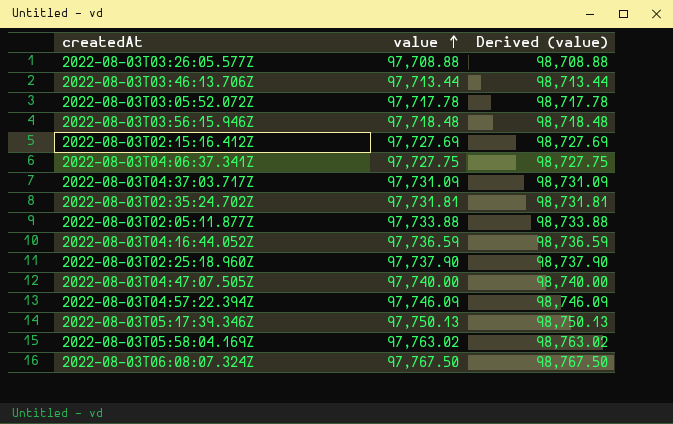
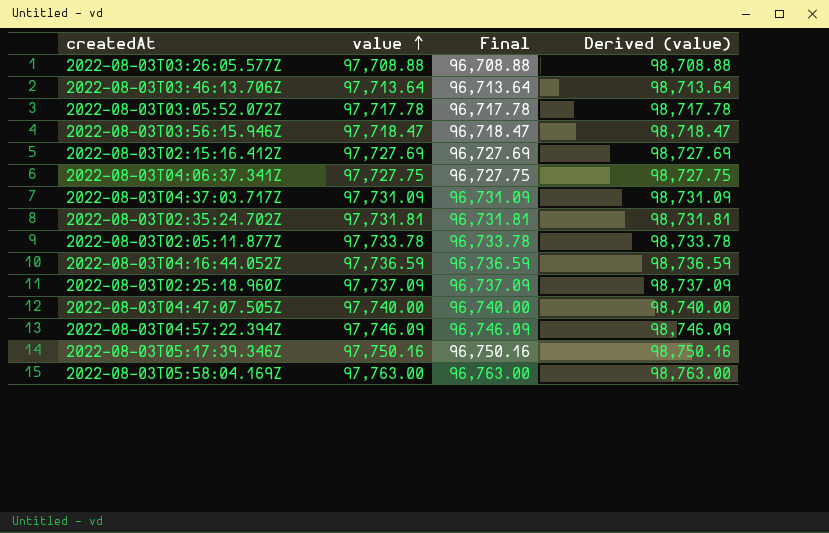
column Final | formula: none -> [value] - 1000
row 2022-08-03T06:08:07.324Z: 97,767.50 | 98,767.50 -> none
2022-08-03T03:46:13.706Z | value: 97,713.44 -> 97,713.64
2022-08-03T03:46:13.706Z | Derived (value): 98,713.44 -> 98,713.64
2022-08-03T03:56:15.946Z | value: 97,718.48 -> 97,718.47
2022-08-03T03:56:15.946Z | Derived (value): 98,718.48 -> 98,718.47
2022-08-03T02:05:11.877Z | value: 97,733.88 -> 97,733.78
2022-08-03T02:05:11.877Z | Derived (value): 98,733.88 -> 98,733.78
2022-08-03T02:25:18.960Z | value: 97,737.90 -> 97,737.09
2022-08-03T02:25:18.960Z | Derived (value): 98,737.90 -> 98,737.09
2022-08-03T05:17:39.346Z | value: 97,750.13 -> 97,750.16
2022-08-03T05:17:39.346Z | Derived (value): 98,750.13 -> 98,750.16
2022-08-03T05:58:04.169Z | value: 97,763.02 -> 97,763.00
2022-08-03T05:58:04.169Z | Derived (value): 98,763.02 -> 98,763.00

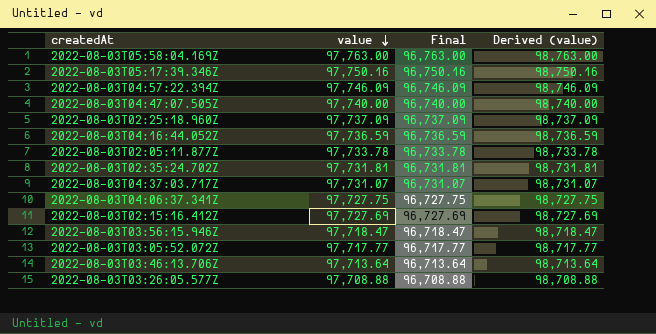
row order: value ascending -> value descending
2022-08-03T04:37:03.717Z | value: 97,731.09 -> 97,731.07
2022-08-03T04:37:03.717Z | Final: 96,731.09 -> 96,731.07
2022-08-03T04:37:03.717Z | Derived (value): 98,731.09 -> 98,731.07
2022-08-03T03:05:52.072Z | value: 97,717.78 -> 97,717.77
2022-08-03T03:05:52.072Z | Final: 96,717.78 -> 96,717.77
2022-08-03T03:05:52.072Z | Derived (value): 98,717.78 -> 98,717.77

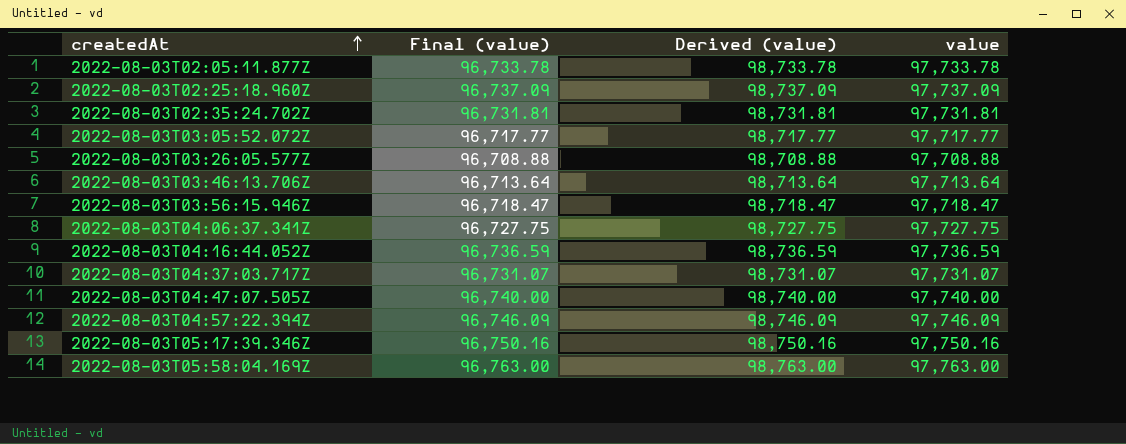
row order: value descending -> createdAt ascending
column name: Final -> Final (value)
column value | position: 2 -> 4
row 2022-08-03T02:15:16.412Z: 97,727.69 | 96,727.69 | 98,727.69 -> none

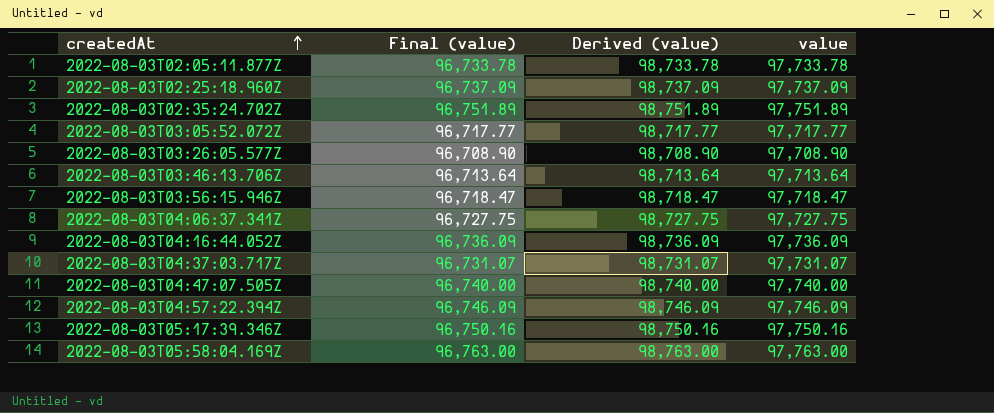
2022-08-03T02:35:24.702Z | Final (value): 96,731.81 -> 96,751.89
2022-08-03T02:35:24.702Z | Derived (value): 98,731.81 -> 98,751.89
2022-08-03T02:35:24.702Z | value: 97,731.81 -> 97,751.89
2022-08-03T03:26:05.577Z | Final (value): 96,708.88 -> 96,708.90
2022-08-03T03:26:05.577Z | Derived (value): 98,708.88 -> 98,708.90
2022-08-03T03:26:05.577Z | value: 97,708.88 -> 97,708.90
2022-08-03T04:16:44.052Z | Final (value): 96,736.59 -> 96,736.09
2022-08-03T04:16:44.052Z | Derived (value): 98,736.59 -> 98,736.09
2022-08-03T04:16:44.052Z | value: 97,736.59 -> 97,736.09

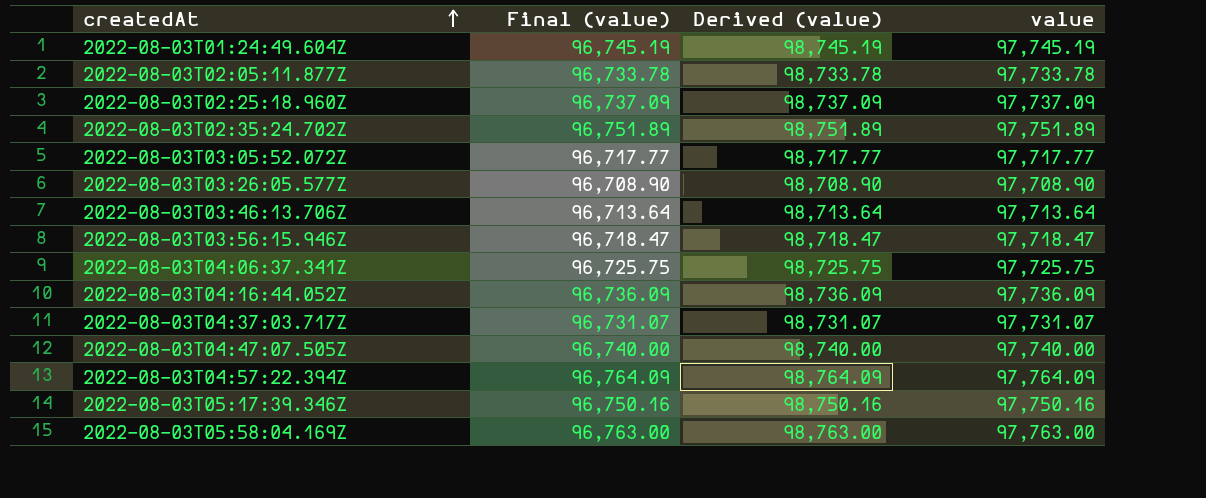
row 2022-08-03T01:24:49.604Z: none -> 96,745.19 | 98,745.19 | 97,745.19
2022-08-03T04:06:37.341Z | Final (value): 96,727.75 -> 96,725.75
2022-08-03T04:06:37.341Z | Derived (value): 98,727.75 -> 98,725.75
2022-08-03T04:06:37.341Z | value: 97,727.75 -> 97,725.75
2022-08-03T04:57:22.394Z | Final (value): 96,746.09 -> 96,764.09
2022-08-03T04:57:22.394Z | Derived (value): 98,746.09 -> 98,764.09
2022-08-03T04:57:22.394Z | value: 97,746.09 -> 97,764.09

